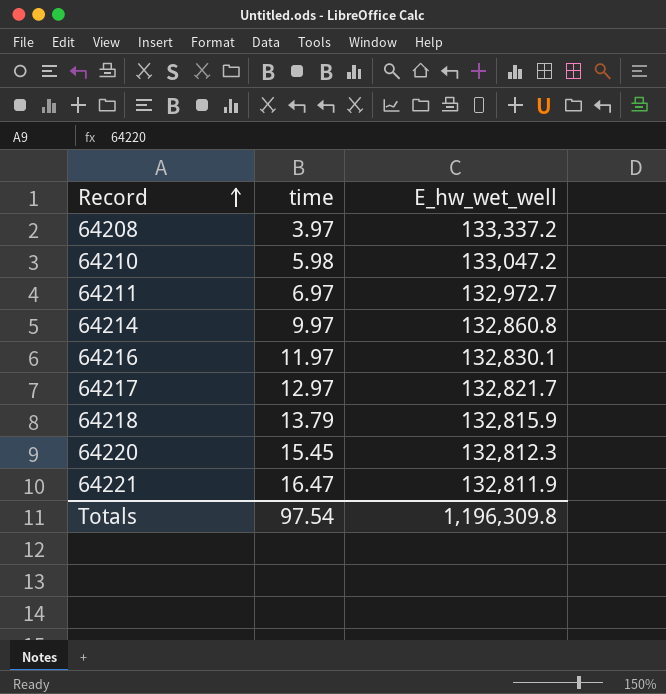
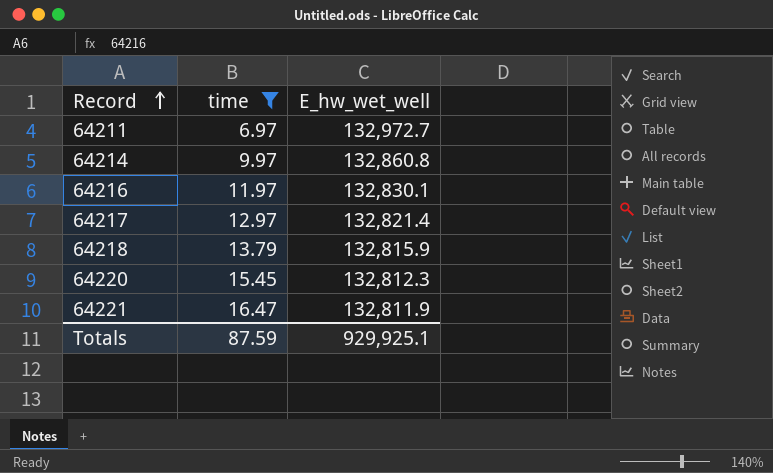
filter: none -> time >= 6.97
64217 | E_hw_wet_well: 132,821.7 -> 132,821.4
Totals | time: 97.54 -> 87.59
Totals | E_hw_wet_well: 1,196,309.8 -> 929,925.1

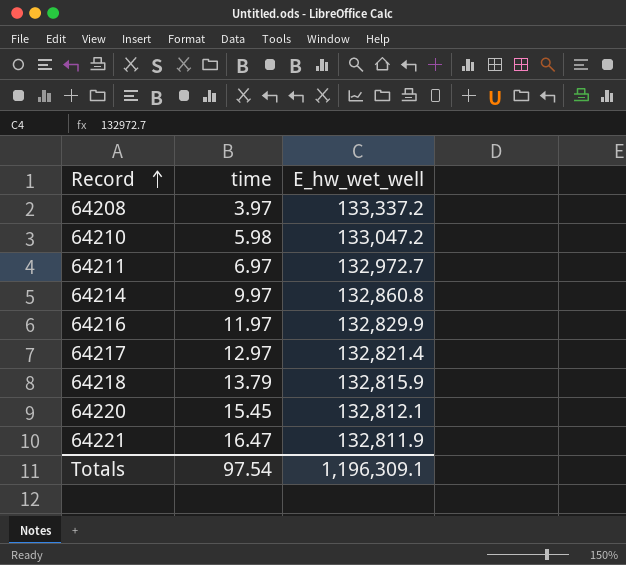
filter: time >= 6.97 -> none
64216 | E_hw_wet_well: 132,830.1 -> 132,829.9
64220 | E_hw_wet_well: 132,812.3 -> 132,812.1
Totals | time: 87.59 -> 97.54
Totals | E_hw_wet_well: 929,925.1 -> 1,196,309.1

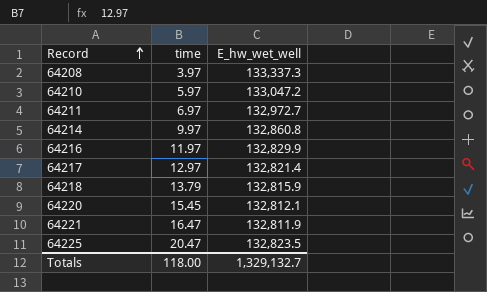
64208 | E_hw_wet_well: 133,337.2 -> 133,337.3
64210 | time: 5.98 -> 5.97
row 64225: none -> 20.47 | 132,823.5
Totals | time: 97.54 -> 118.00
Totals | E_hw_wet_well: 1,196,309.1 -> 1,329,132.7

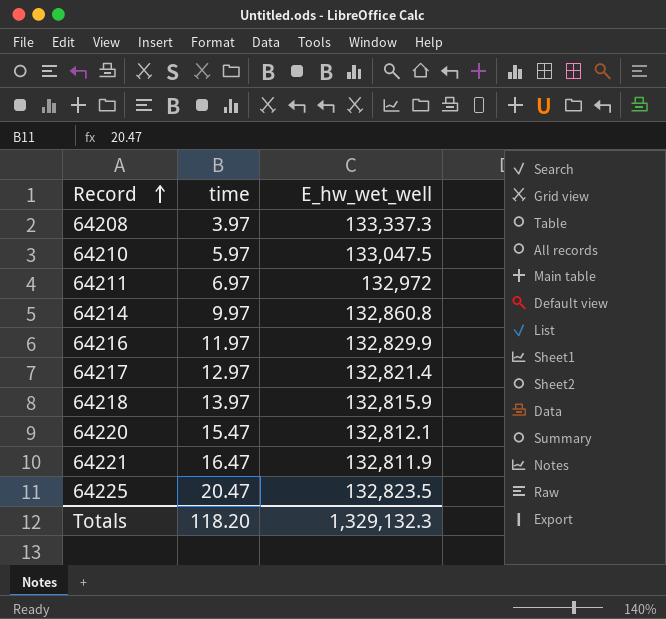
64210 | E_hw_wet_well: 133,047.2 -> 133,047.5
64211 | E_hw_wet_well: 132,972.7 -> 132,972
64218 | time: 13.79 -> 13.97
64220 | time: 15.45 -> 15.47
Totals | time: 118.00 -> 118.20
Totals | E_hw_wet_well: 1,329,132.7 -> 1,329,132.3

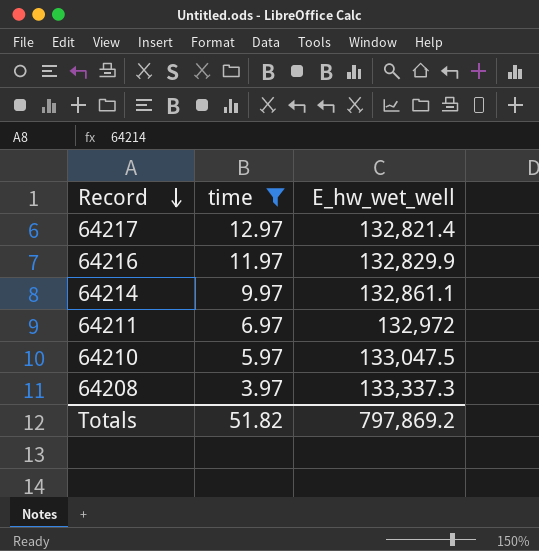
filter: none -> time <= 12.97
row order: Record ascending -> Record descending
64214 | E_hw_wet_well: 132,860.8 -> 132,861.1
Totals | time: 118.20 -> 51.82
Totals | E_hw_wet_well: 1,329,132.3 -> 797,869.2

